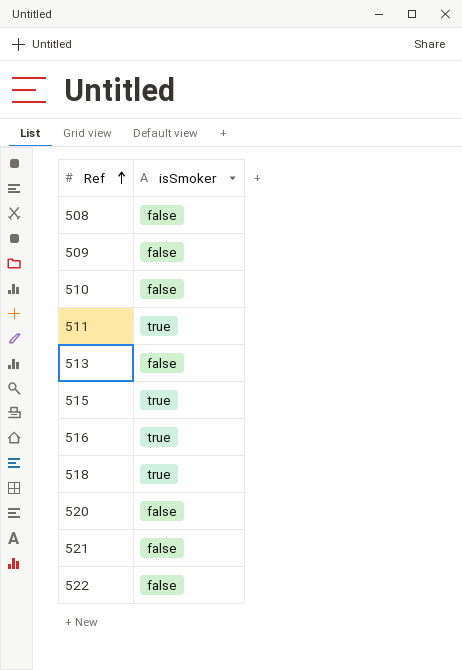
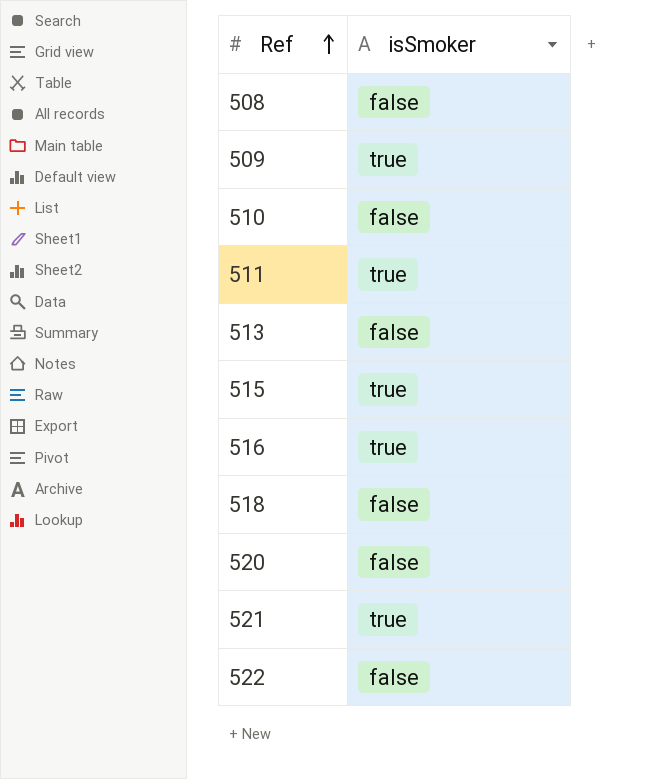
509 | isSmoker: false -> true
518 | isSmoker: true -> false
521 | isSmoker: false -> true

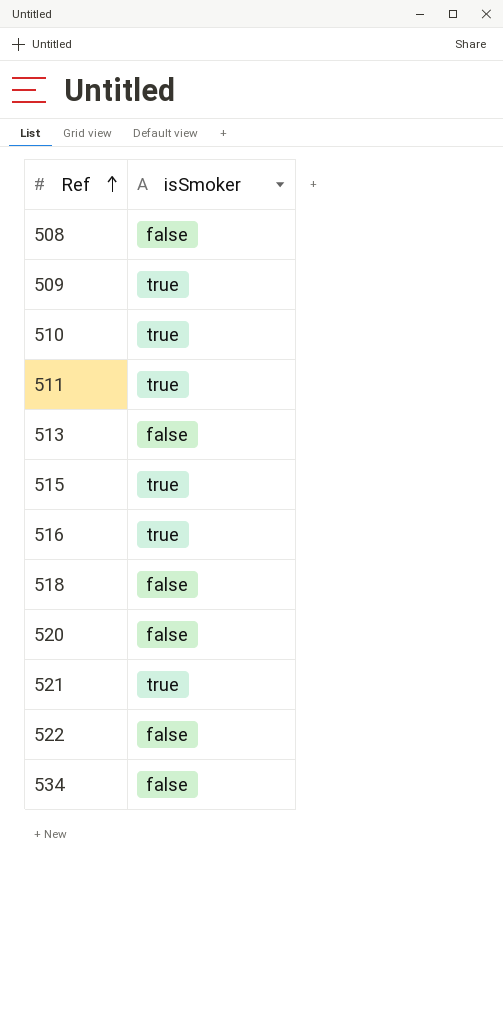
510 | isSmoker: false -> true
row 534: none -> false

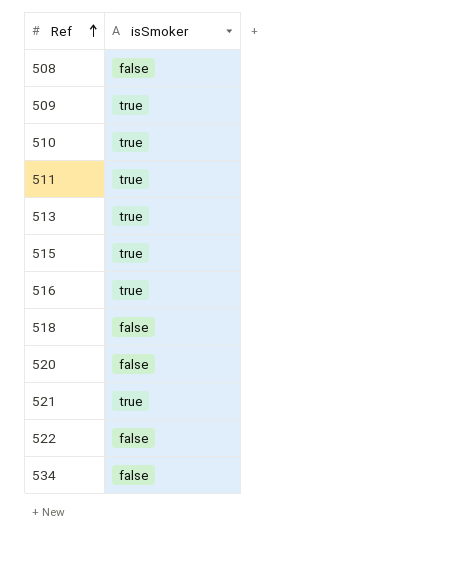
513 | isSmoker: false -> true

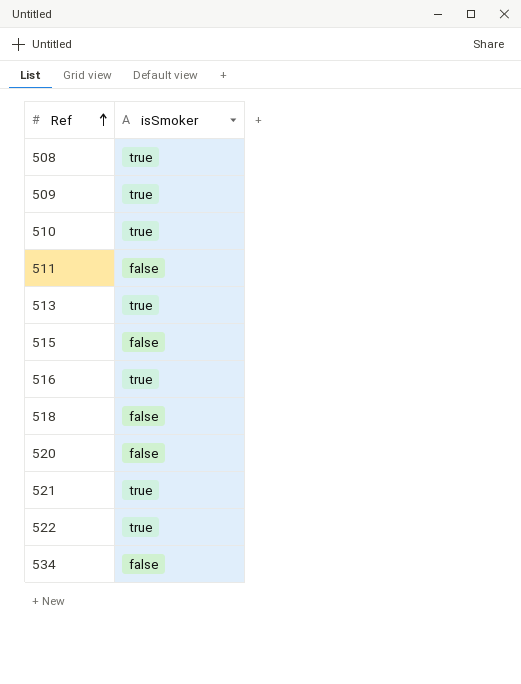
508 | isSmoker: false -> true
511 | isSmoker: true -> false
515 | isSmoker: true -> false
522 | isSmoker: false -> true

